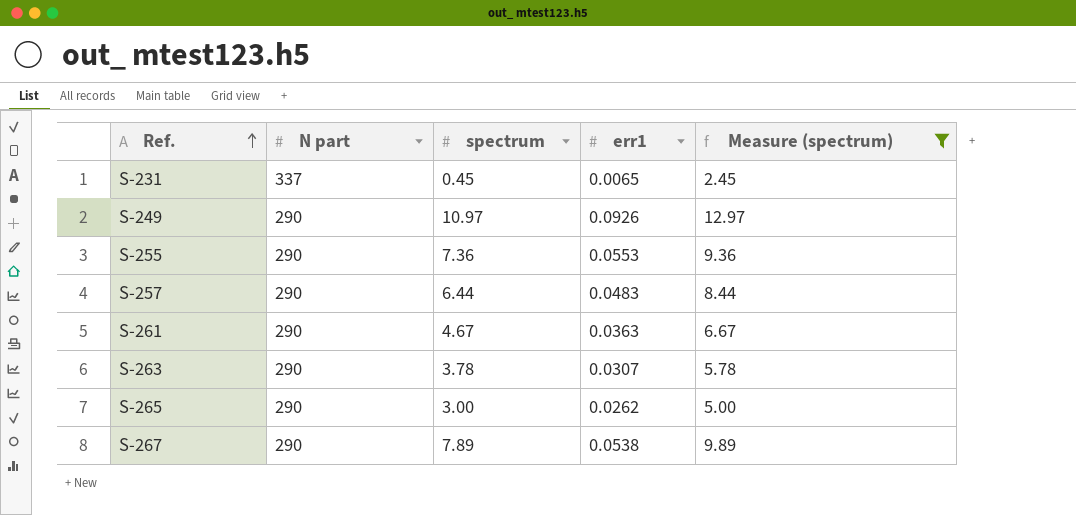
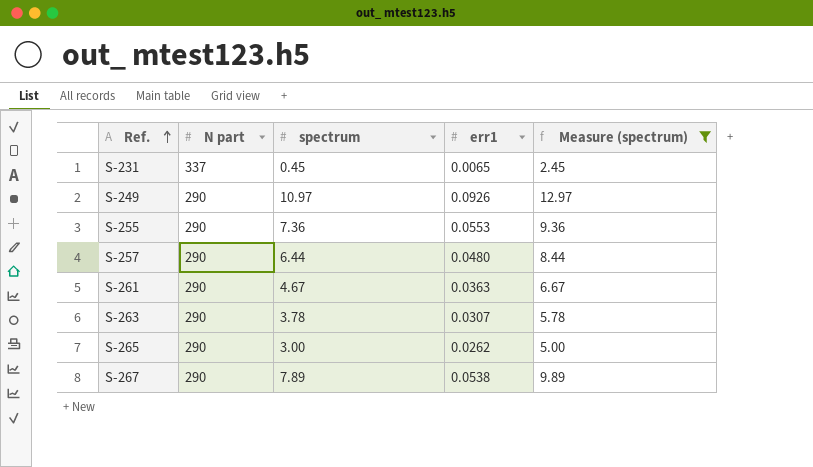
S-257 | err1: 0.0483 -> 0.0480

